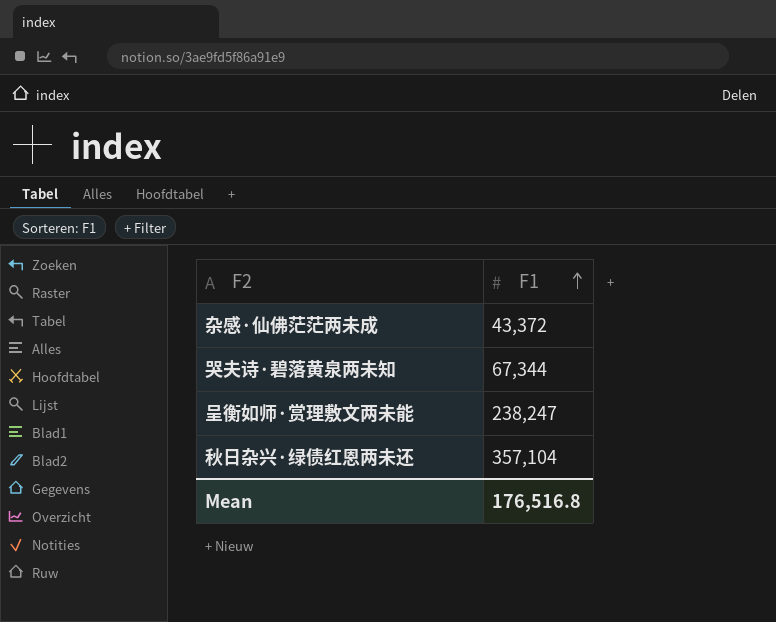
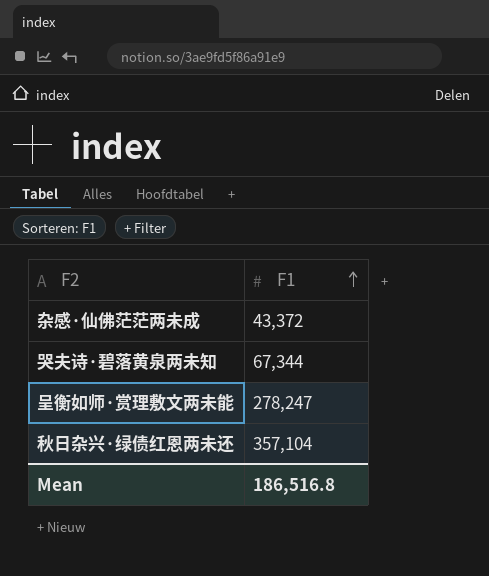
呈衡如师·赏理敷文两未能 | F1: 238,247 -> 278,247
Mean | F1: 176,516.8 -> 186,516.8

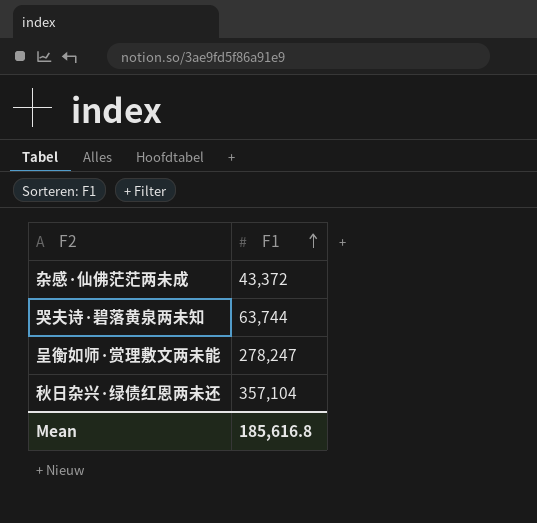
哭夫诗·碧落黄泉两未知 | F1: 67,344 -> 63,744
Mean | F1: 186,516.8 -> 185,616.8

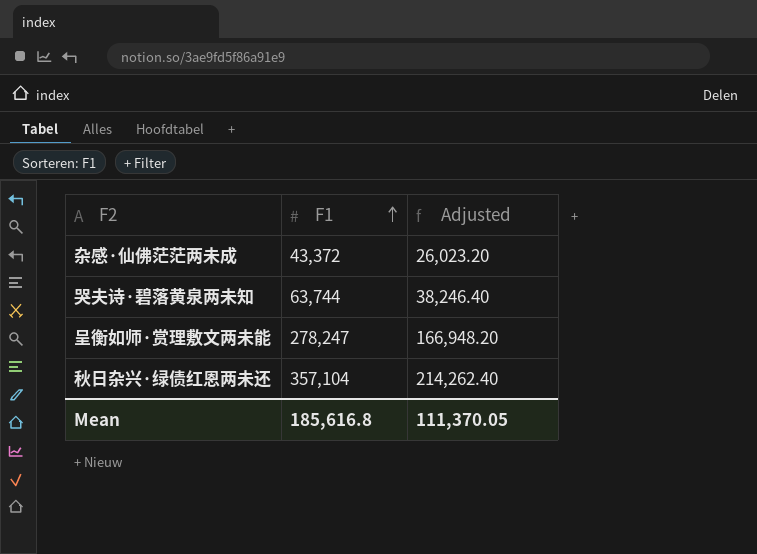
column Adjusted | formula: none -> [F1] * 0.6

